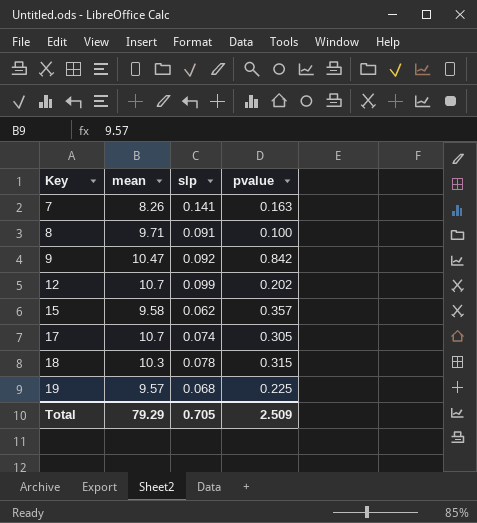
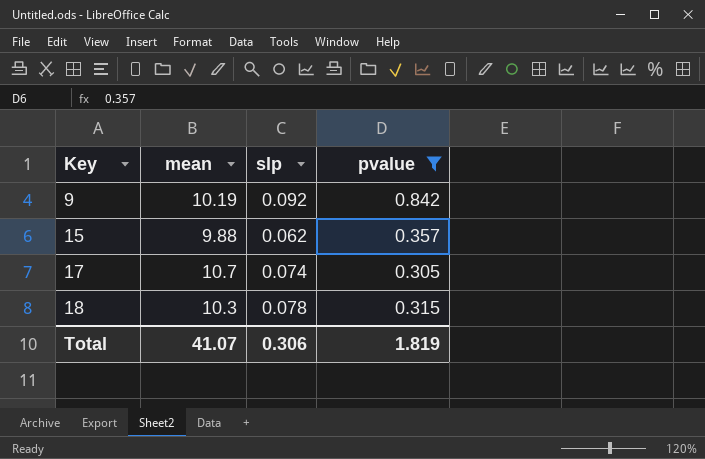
filter: none -> pvalue >= 0.305
9 | mean: 10.47 -> 10.19
15 | mean: 9.58 -> 9.88
Total | mean: 79.29 -> 41.07
Total | slp: 0.705 -> 0.306
Total | pvalue: 2.509 -> 1.819

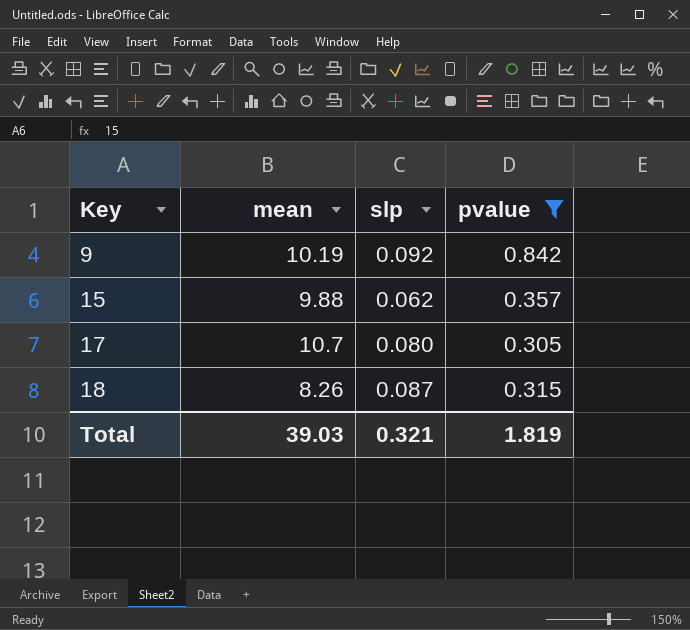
17 | slp: 0.074 -> 0.080
18 | mean: 10.3 -> 8.26
18 | slp: 0.078 -> 0.087
Total | mean: 41.07 -> 39.03
Total | slp: 0.306 -> 0.321

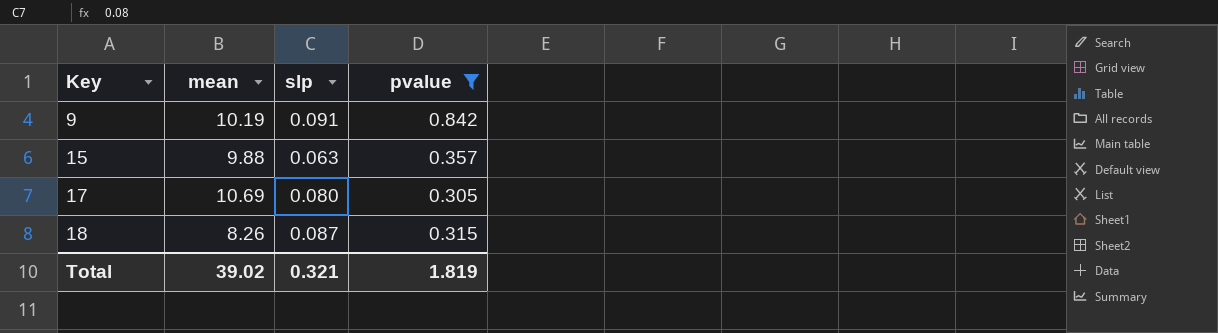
9 | slp: 0.092 -> 0.091
15 | slp: 0.062 -> 0.063
17 | mean: 10.7 -> 10.69
Total | mean: 39.03 -> 39.02

